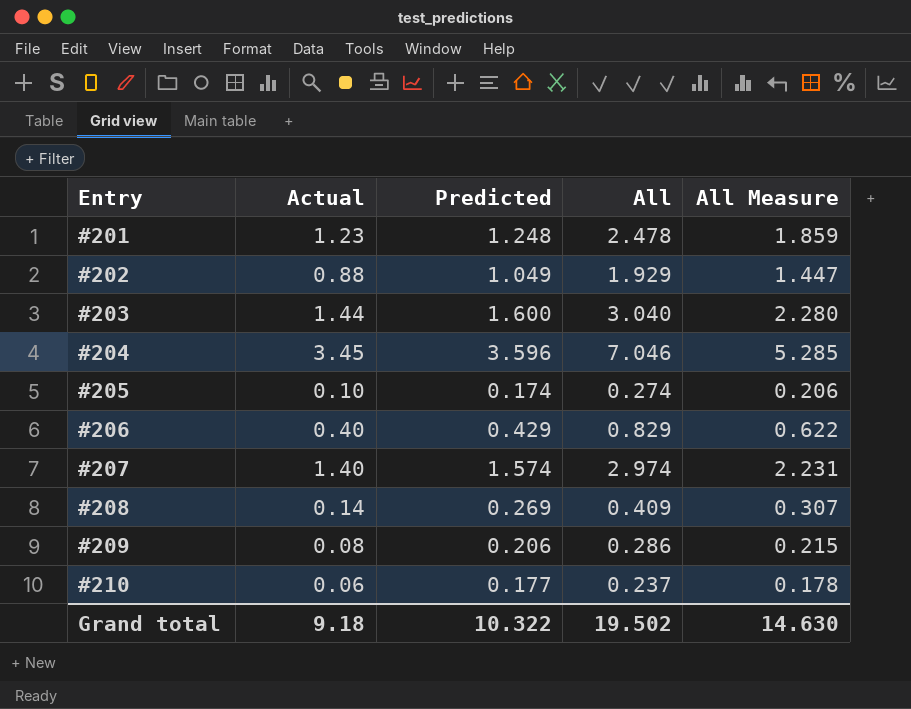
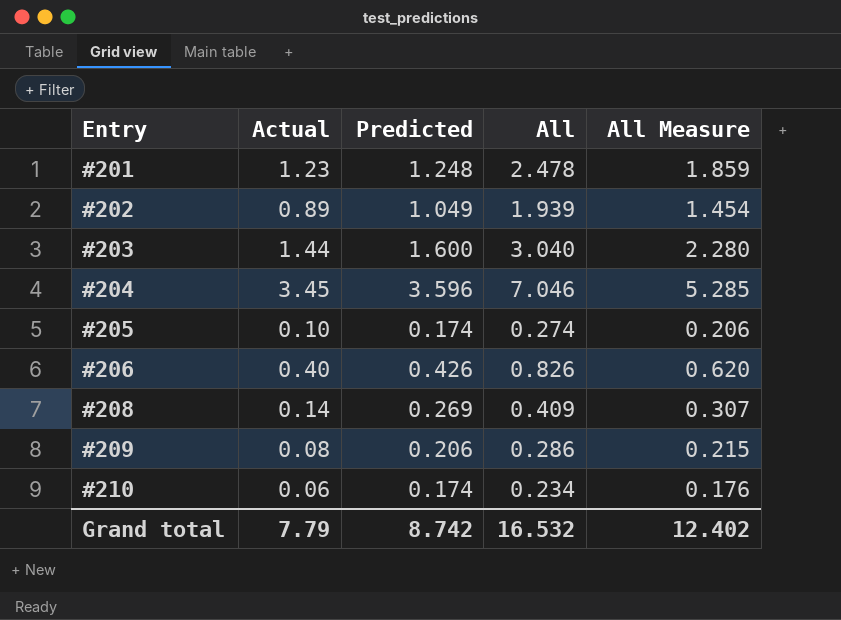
row #207: 1.40 | 1.574 | 2.974 | 2.231 -> none
#202 | Actual: 0.88 -> 0.89
#202 | All: 1.929 -> 1.939
#202 | All Measure: 1.447 -> 1.454
#206 | Predicted: 0.429 -> 0.426
#206 | All: 0.829 -> 0.826
#206 | All Measure: 0.622 -> 0.620
#210 | Predicted: 0.177 -> 0.174
#210 | All: 0.237 -> 0.234
#210 | All Measure: 0.178 -> 0.176
Grand total | Actual: 9.18 -> 7.79
Grand total | Predicted: 10.322 -> 8.742
Grand total | All: 19.502 -> 16.532
Grand total | All Measure: 14.630 -> 12.402

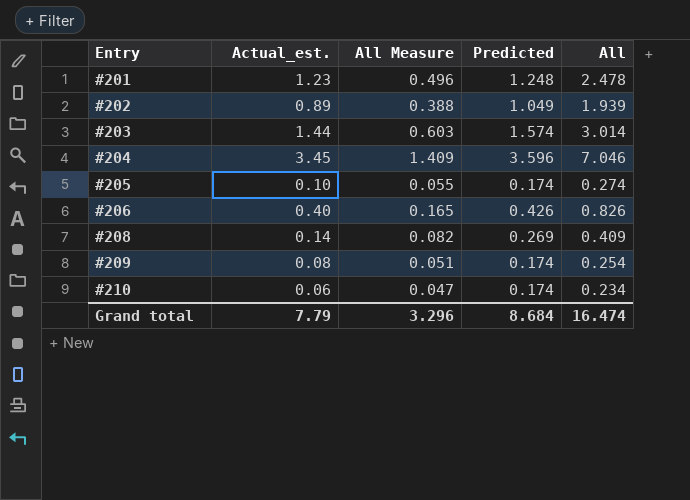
column name: Actual -> Actual_est.
column All Measure | formula: [All] * 0.75 -> [All] * 0.2
column All Measure | position: 5 -> 3
#203 | Predicted: 1.600 -> 1.574
#203 | All: 3.040 -> 3.014
#209 | Predicted: 0.206 -> 0.174
#209 | All: 0.286 -> 0.254
Grand total | All Measure: 12.402 -> 3.296
Grand total | Predicted: 8.742 -> 8.684
Grand total | All: 16.532 -> 16.474

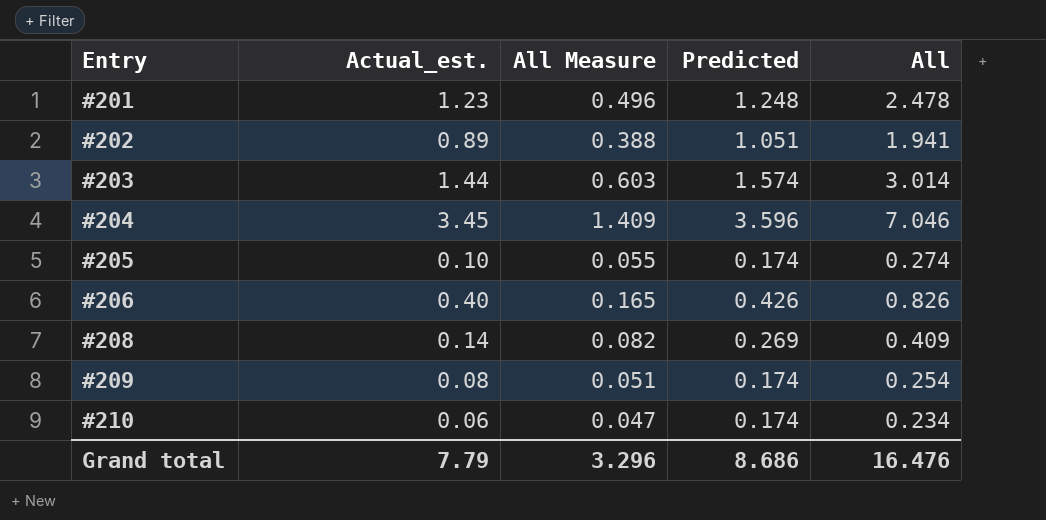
#202 | Predicted: 1.049 -> 1.051
#202 | All: 1.939 -> 1.941
Grand total | Predicted: 8.684 -> 8.686
Grand total | All: 16.474 -> 16.476

